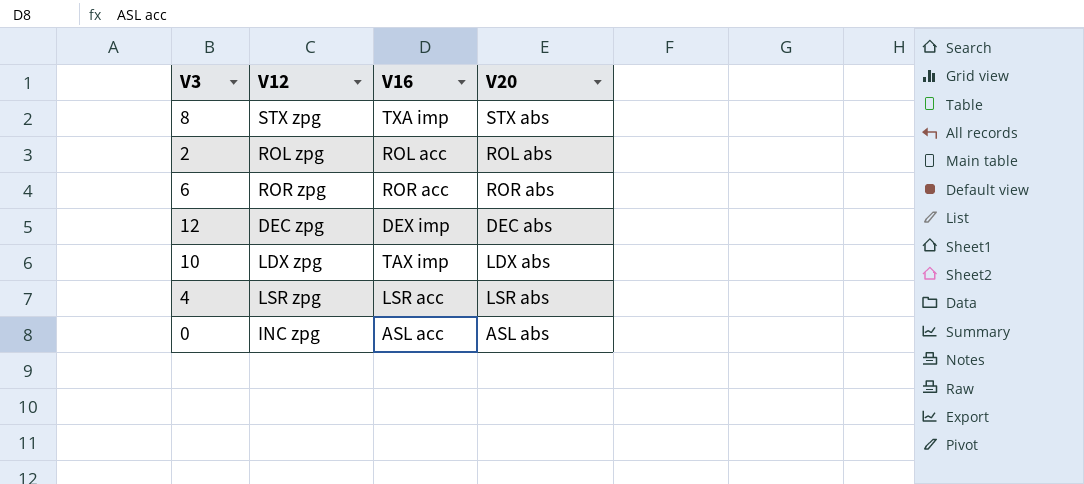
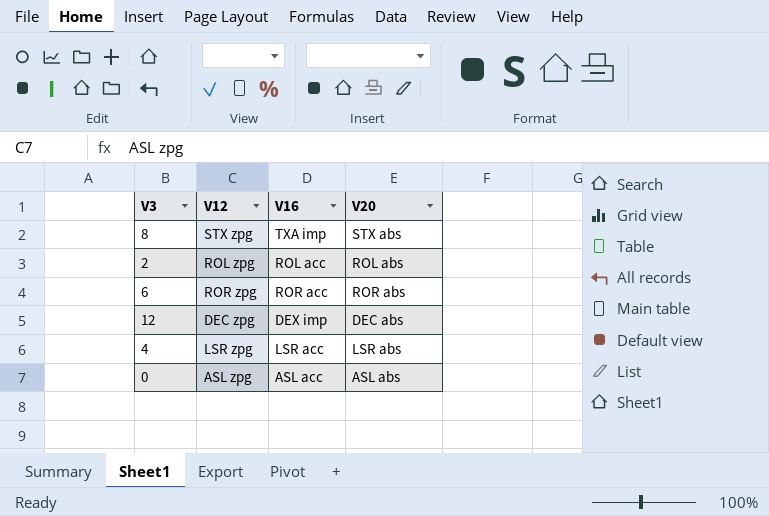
row 10: LDX zpg | TAX imp | LDX abs -> none
0 | V12: INC zpg -> ASL zpg

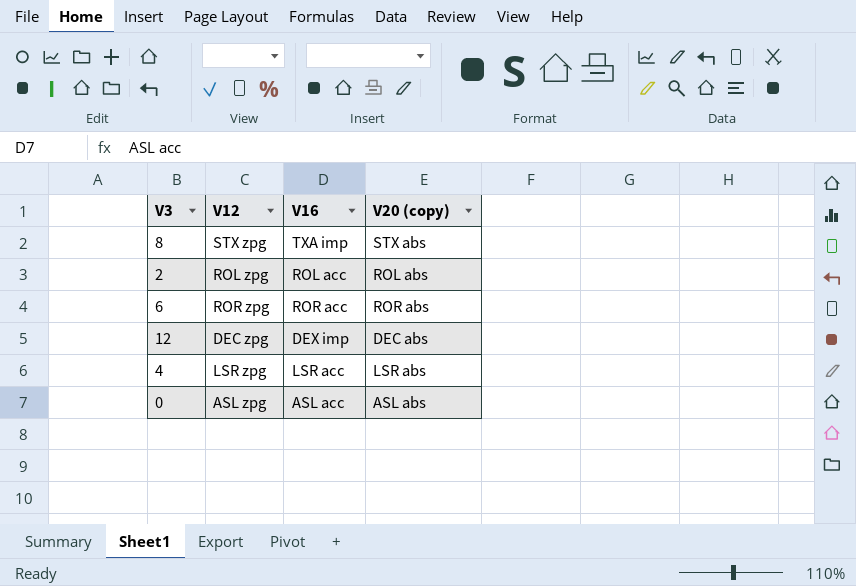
column name: V20 -> V20 (copy)

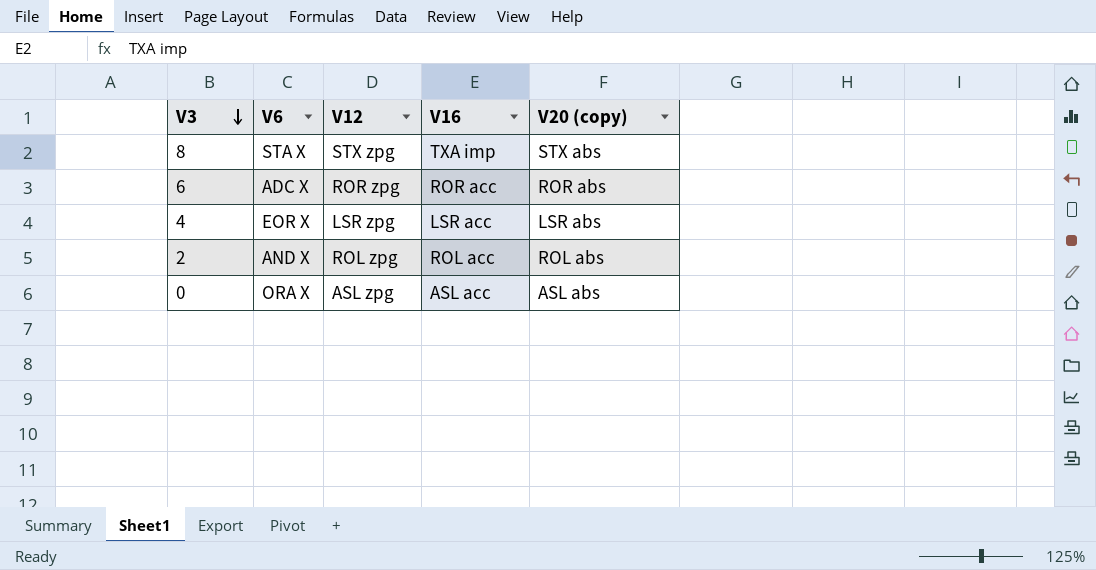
row order: none -> V3 descending
column V6 | position: none -> 2
row 12: DEC zpg | DEX imp | DEC abs -> none

